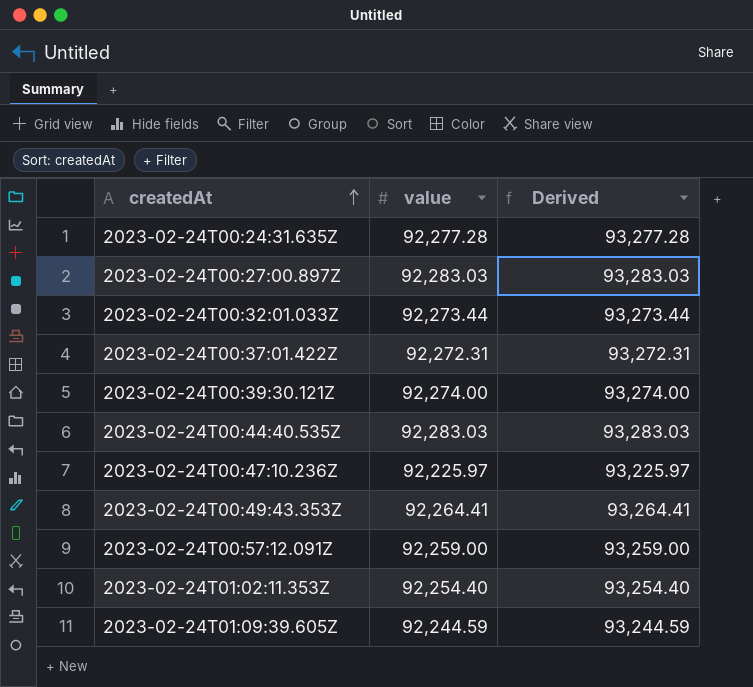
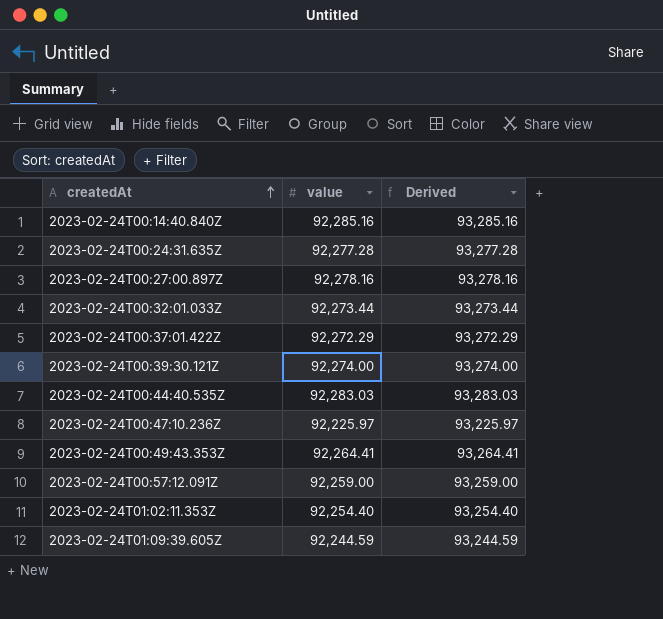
row 2023-02-24T00:14:40.840Z: none -> 92,285.16 | 93,285.16
2023-02-24T00:27:00.897Z | value: 92,283.03 -> 92,278.16
2023-02-24T00:27:00.897Z | Derived: 93,283.03 -> 93,278.16
2023-02-24T00:37:01.422Z | value: 92,272.31 -> 92,272.29
2023-02-24T00:37:01.422Z | Derived: 93,272.31 -> 93,272.29

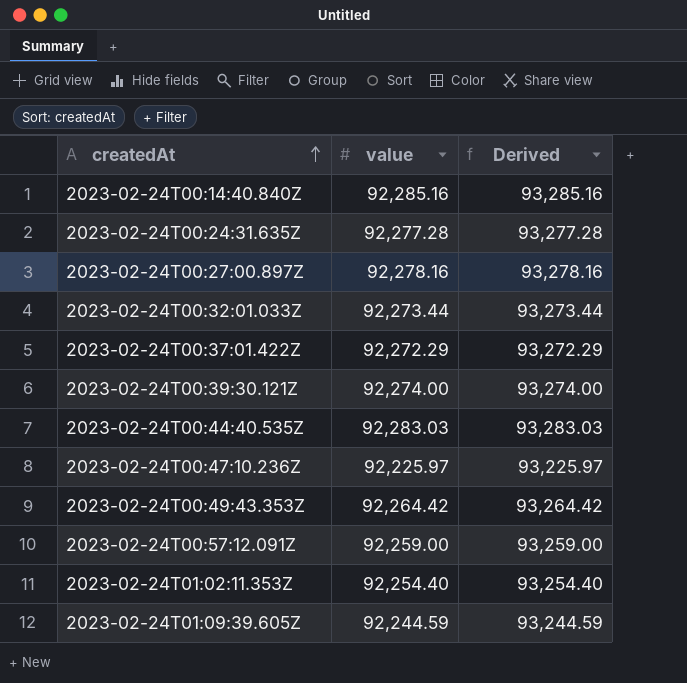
2023-02-24T00:49:43.353Z | value: 92,264.41 -> 92,264.42
2023-02-24T00:49:43.353Z | Derived: 93,264.41 -> 93,264.42

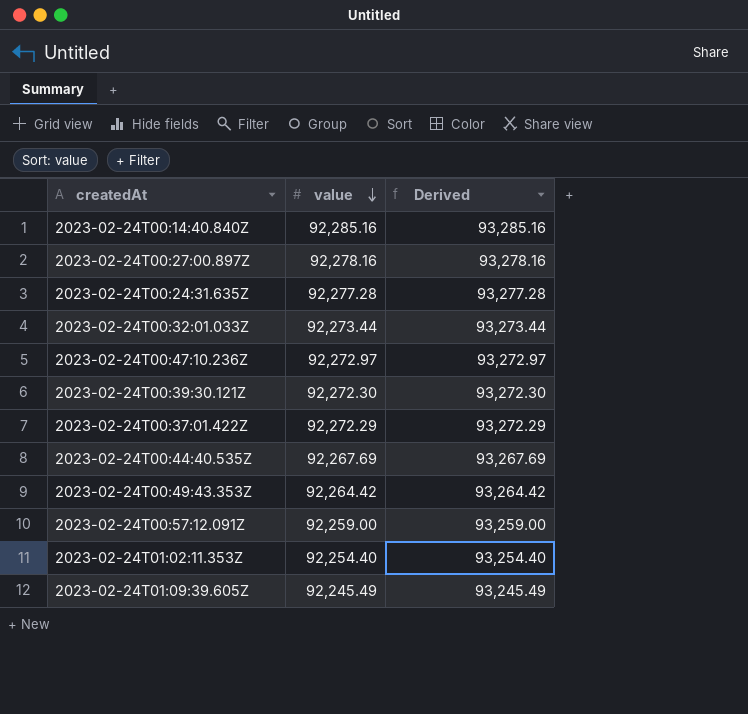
row order: createdAt ascending -> value descending
2023-02-24T00:47:10.236Z | value: 92,225.97 -> 92,272.97
2023-02-24T00:47:10.236Z | Derived: 93,225.97 -> 93,272.97
2023-02-24T00:39:30.121Z | value: 92,274.00 -> 92,272.30
2023-02-24T00:39:30.121Z | Derived: 93,274.00 -> 93,272.30
2023-02-24T00:44:40.535Z | value: 92,283.03 -> 92,267.69
2023-02-24T00:44:40.535Z | Derived: 93,283.03 -> 93,267.69
2023-02-24T01:09:39.605Z | value: 92,244.59 -> 92,245.49
2023-02-24T01:09:39.605Z | Derived: 93,244.59 -> 93,245.49

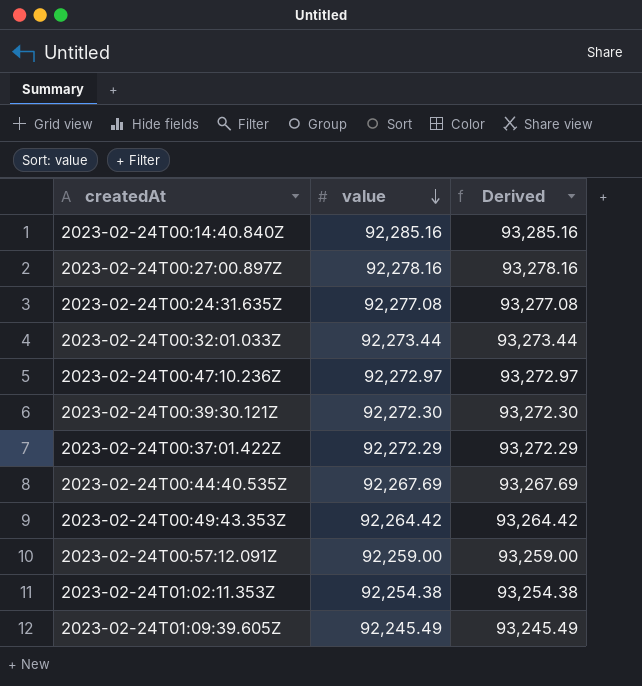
2023-02-24T00:24:31.635Z | value: 92,277.28 -> 92,277.08
2023-02-24T00:24:31.635Z | Derived: 93,277.28 -> 93,277.08
2023-02-24T01:02:11.353Z | value: 92,254.40 -> 92,254.38
2023-02-24T01:02:11.353Z | Derived: 93,254.40 -> 93,254.38

